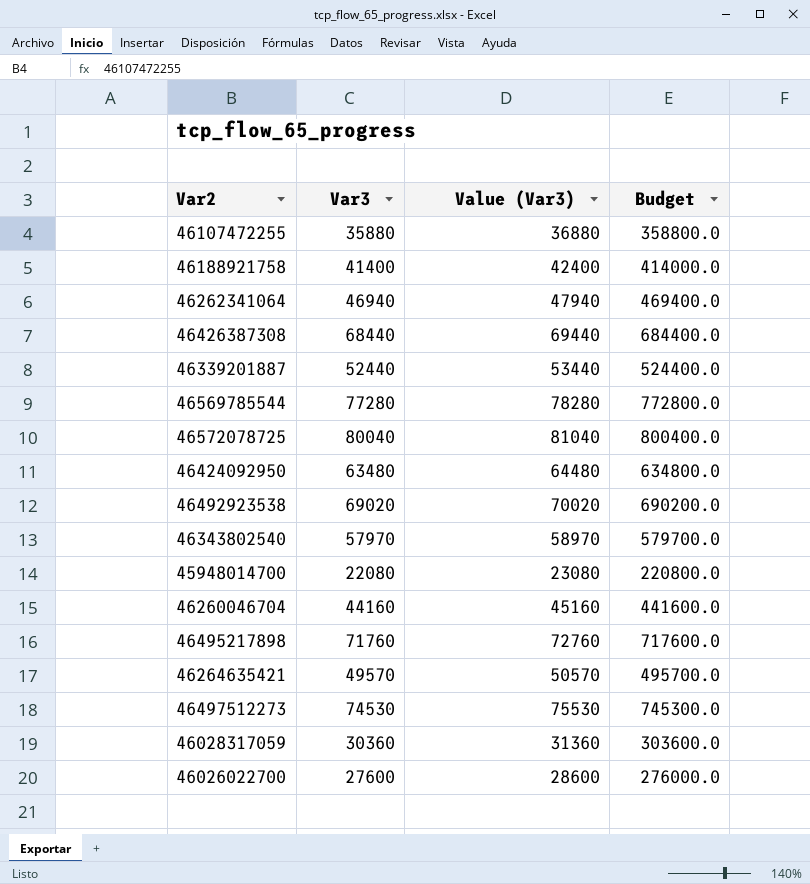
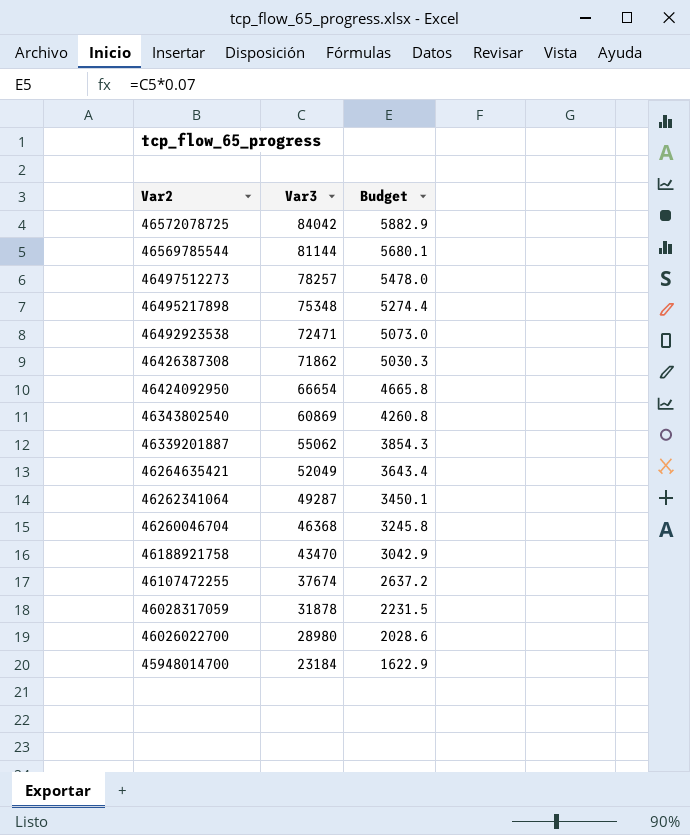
row order: none -> Var2 descending
column Value (Var3) | formula: [Var3] + 1000 -> none
column Budget | formula: [Var3] * 10 -> [Var3] * 0.07
46572078725 | Var3: 80040 -> 84042
46569785544 | Var3: 77280 -> 81144
46497512273 | Var3: 74530 -> 78257
46495217898 | Var3: 71760 -> 75348
46492923538 | Var3: 69020 -> 72471
46426387308 | Var3: 68440 -> 71862
46424092950 | Var3: 63480 -> 66654
46343802540 | Var3: 57970 -> 60869
46339201887 | Var3: 52440 -> 55062
46264635421 | Var3: 49570 -> 52049
46262341064 | Var3: 46940 -> 49287
46260046704 | Var3: 44160 -> 46368
46188921758 | Var3: 41400 -> 43470
46107472255 | Var3: 35880 -> 37674
46028317059 | Var3: 30360 -> 31878
46026022700 | Var3: 27600 -> 28980
45948014700 | Var3: 22080 -> 23184

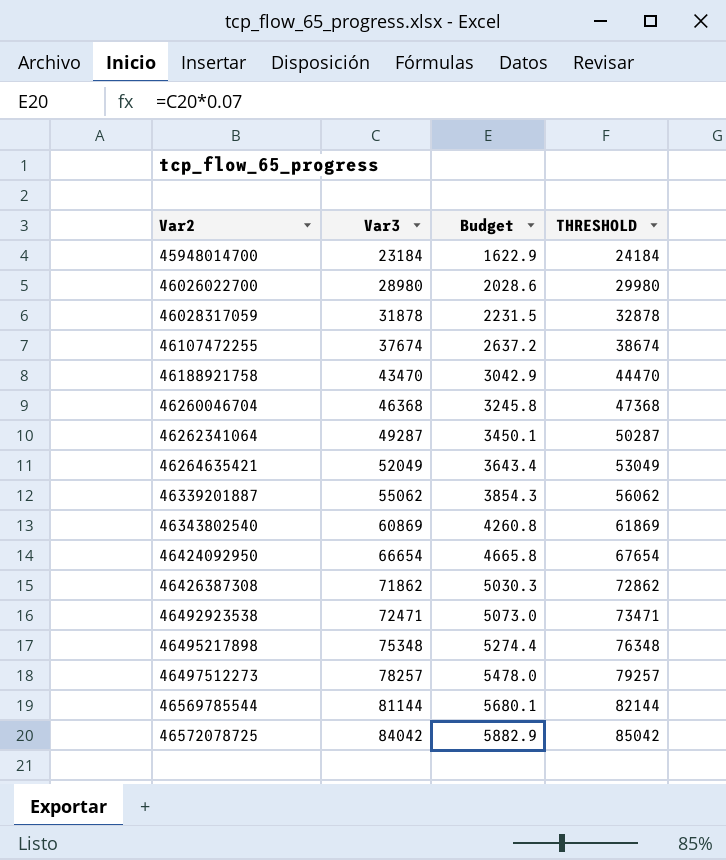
row order: Var2 descending -> Var2 ascending
column THRESHOLD | formula: none -> [Var3] + 1000

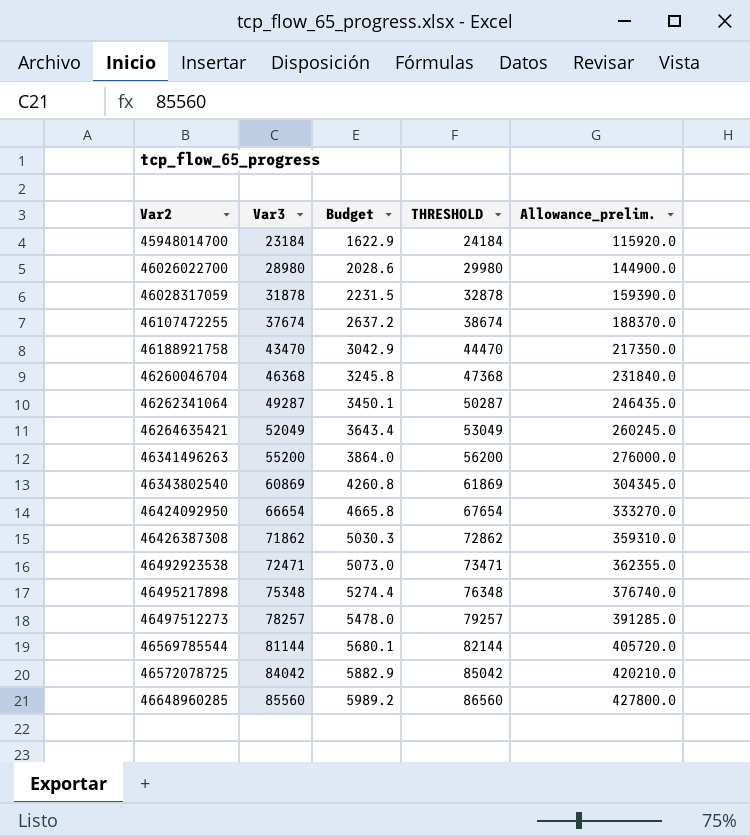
column Allowance_prelim. | formula: none -> [Var3] * 5
row 46339201887: 55062 | 3854.3 | 56062 -> none
row 46341496263: none -> 55200 | 3864.0 | 56200 | 276000.0
row 46648960285: none -> 85560 | 5989.2 | 86560 | 427800.0

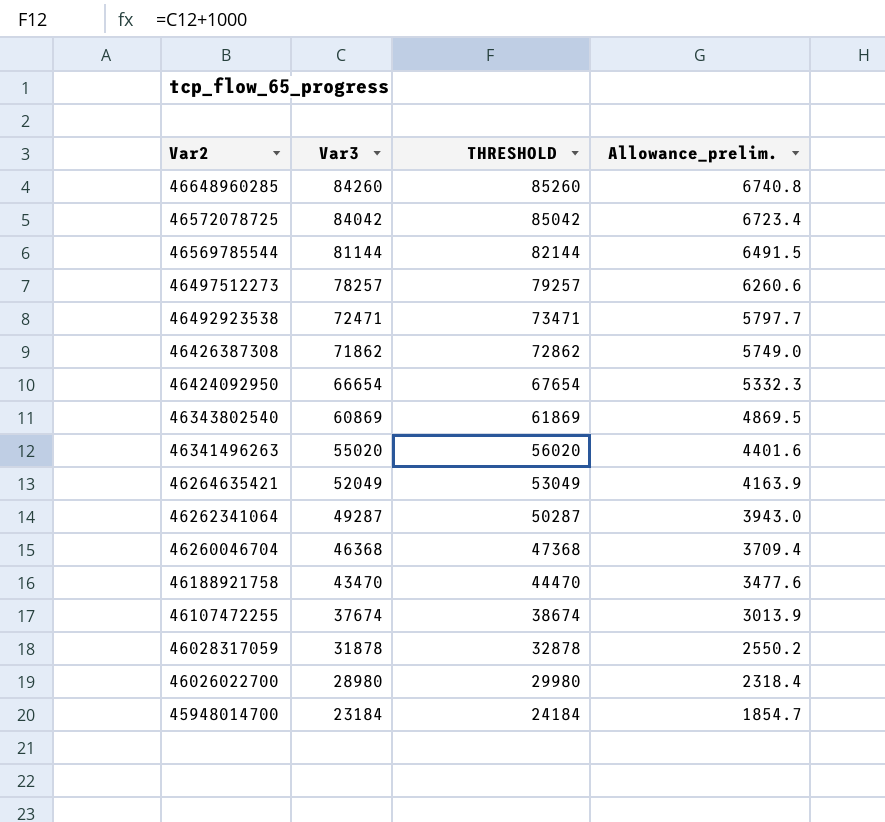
row order: Var2 ascending -> Var2 descending
column Budget | formula: [Var3] * 0.07 -> none
column Allowance_prelim. | formula: [Var3] * 5 -> [Var3] * 0.08
row 46495217898: 75348 | 5274.4 | 76348 | 376740.0 -> none
46648960285 | Var3: 85560 -> 84260
46648960285 | THRESHOLD: 86560 -> 85260
46341496263 | Var3: 55200 -> 55020
46341496263 | THRESHOLD: 56200 -> 56020

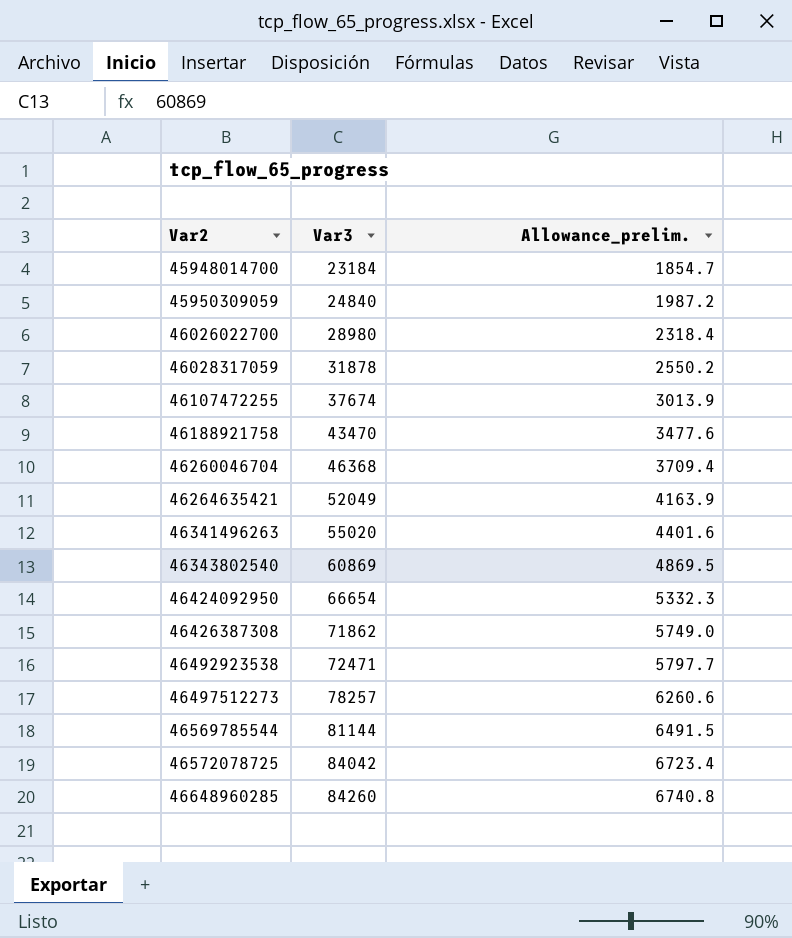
row order: Var2 descending -> Var2 ascending
column THRESHOLD | formula: [Var3] + 1000 -> none
row 46262341064: 49287 | 50287 | 3943.0 -> none
row 45950309059: none -> 24840 | 1987.2

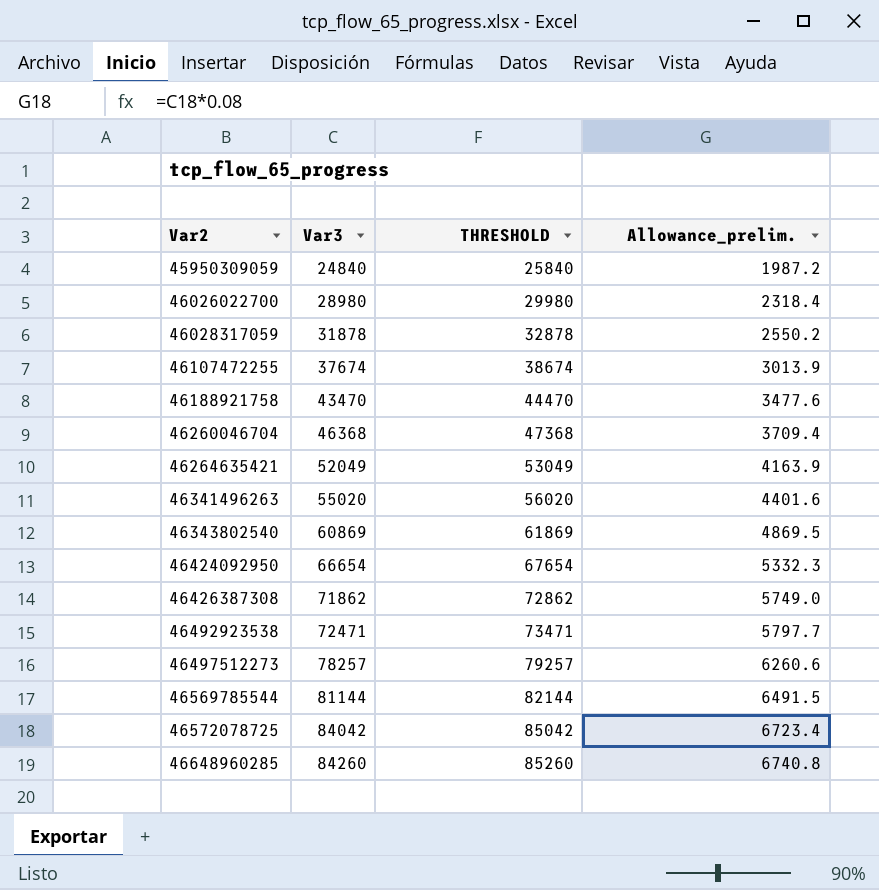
column THRESHOLD | formula: none -> [Var3] + 1000
row 45948014700: 23184 | 1854.7 -> none

